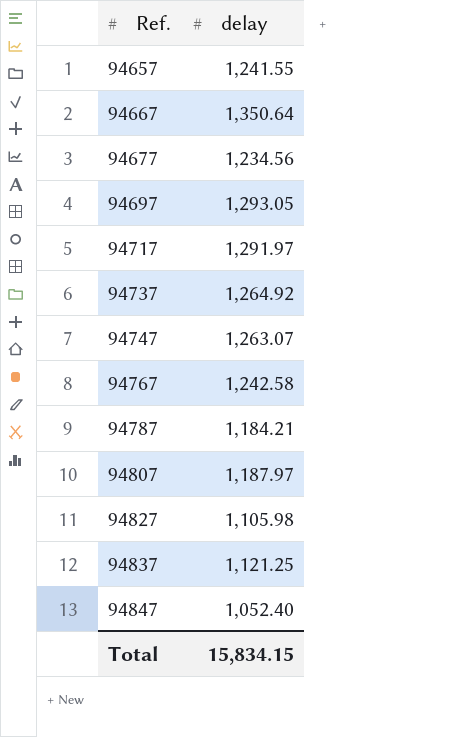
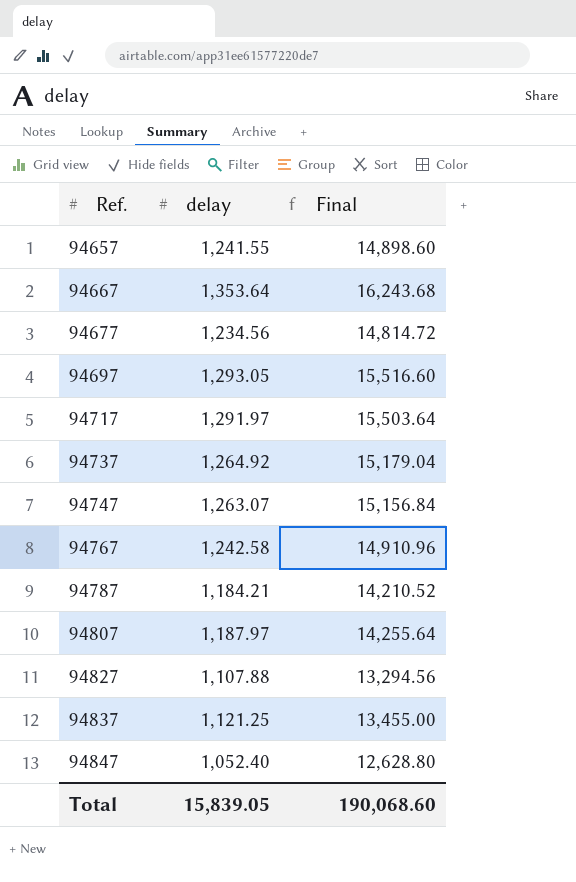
column Final | formula: none -> [delay] * 12
94667 | delay: 1,350.64 -> 1,353.64
94827 | delay: 1,105.98 -> 1,107.88
Total | delay: 15,834.15 -> 15,839.05

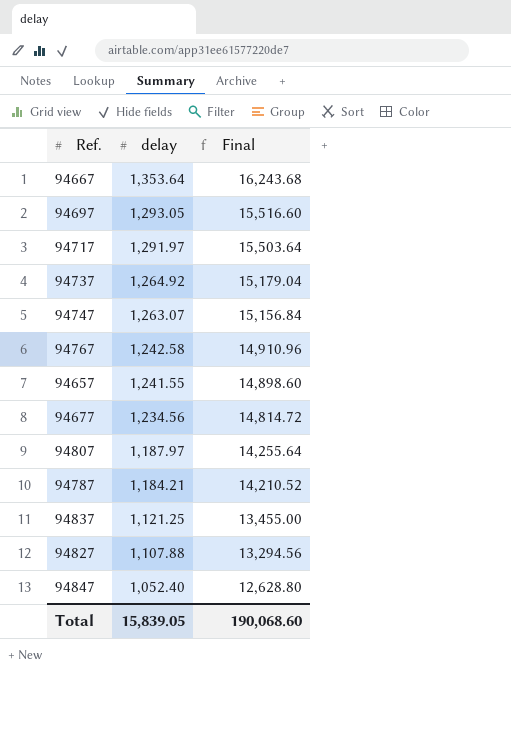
row order: Ref. ascending -> delay descending

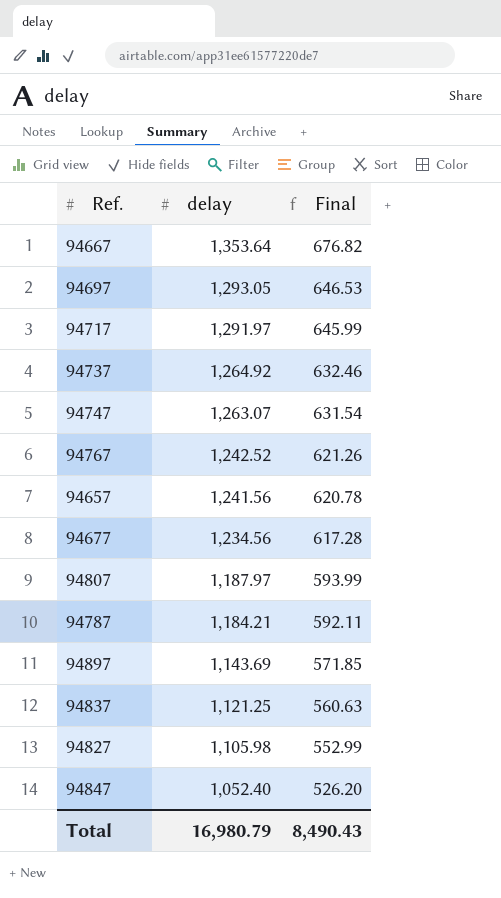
column Final | formula: [delay] * 12 -> [delay] * 0.5
94767 | delay: 1,242.58 -> 1,242.52
94657 | delay: 1,241.55 -> 1,241.56
row 94897: none -> 1,143.69 | 571.85
94827 | delay: 1,107.88 -> 1,105.98
Total | delay: 15,839.05 -> 16,980.79
Total | Final: 190,068.60 -> 8,490.43

